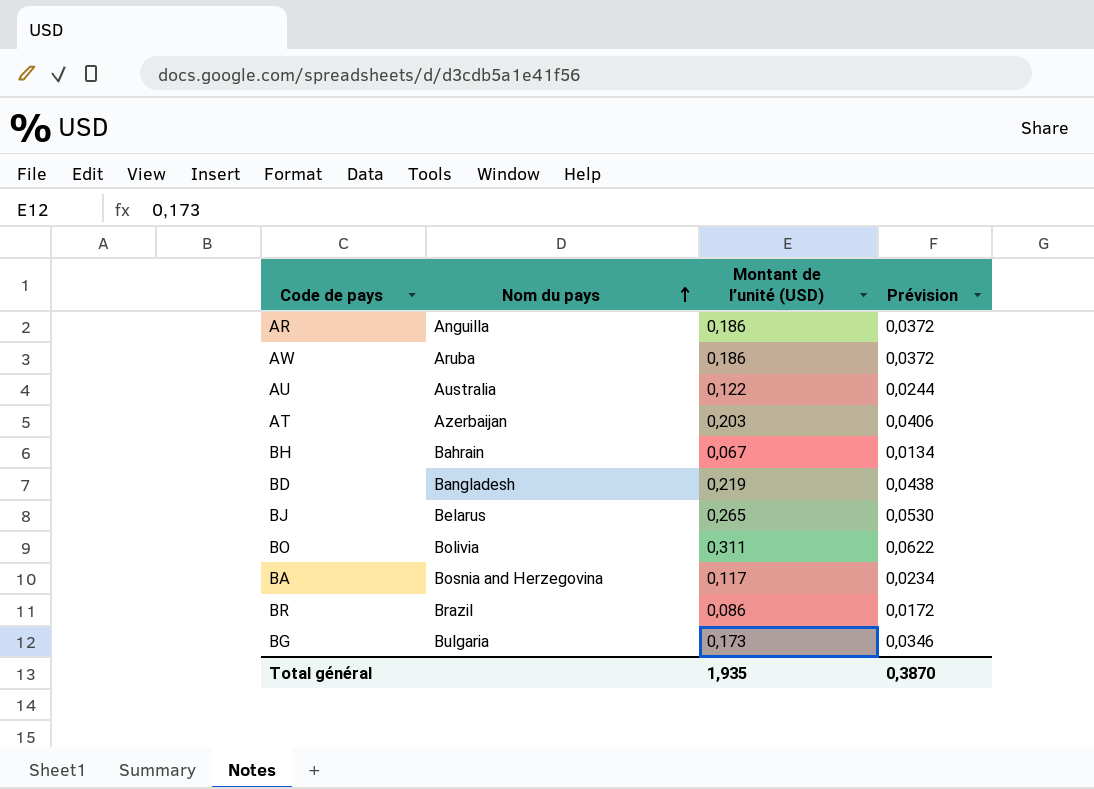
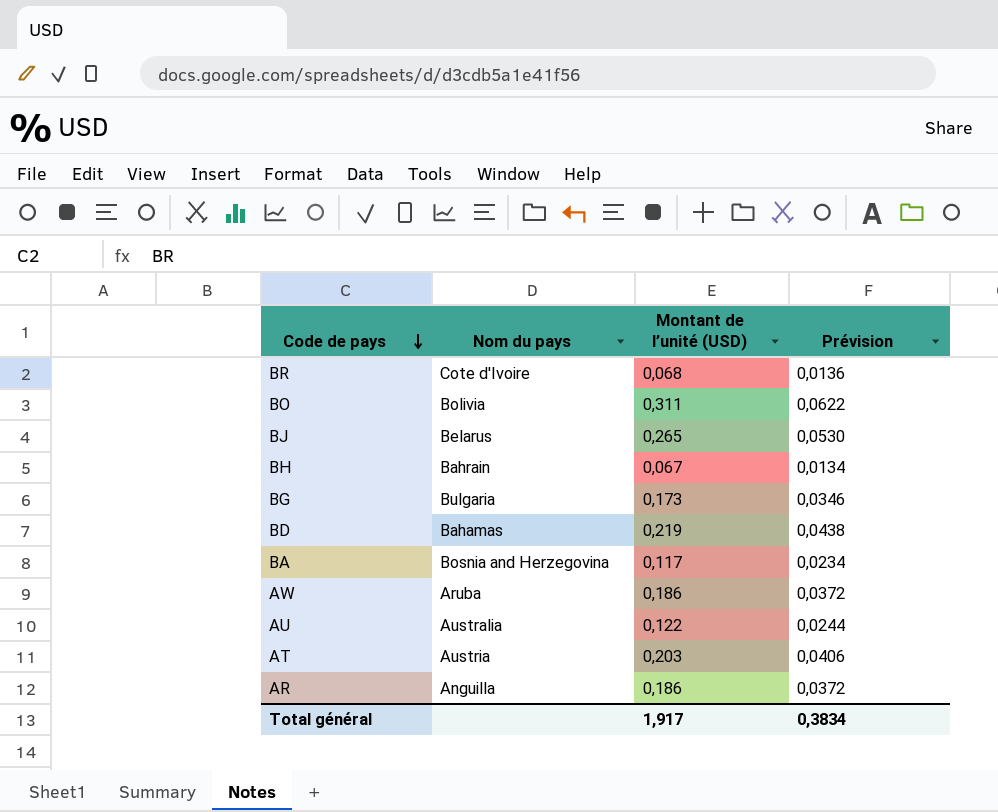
row order: Nom du pays ascending -> Code de pays descending
BR | Nom du pays: Brazil -> Cote d'Ivoire
BR | Montant de l’unité (USD): 0,086 -> 0,068
BR | Prévision: 0,0172 -> 0,0136
BD | Nom du pays: Bangladesh -> Bahamas
AT | Nom du pays: Azerbaijan -> Austria
Total général | Montant de l’unité (USD): 1,935 -> 1,917
Total général | Prévision: 0,3870 -> 0,3834

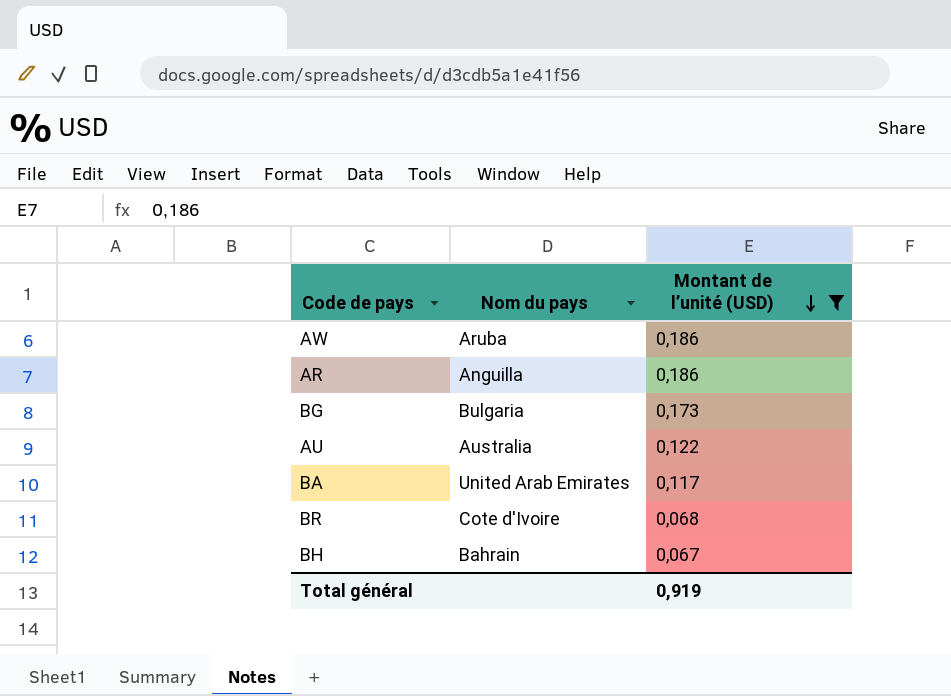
filter: none -> Montant de l’unité (USD) <= 0,186
row order: Code de pays descending -> Montant de l’unité (USD) descending
column Prévision | formula: [Montant de l’unité (USD)] * 0,2 -> none
BA | Nom du pays: Bosnia and Herzegovina -> United Arab Emirates
Total général | Montant de l’unité (USD): 1,917 -> 0,919

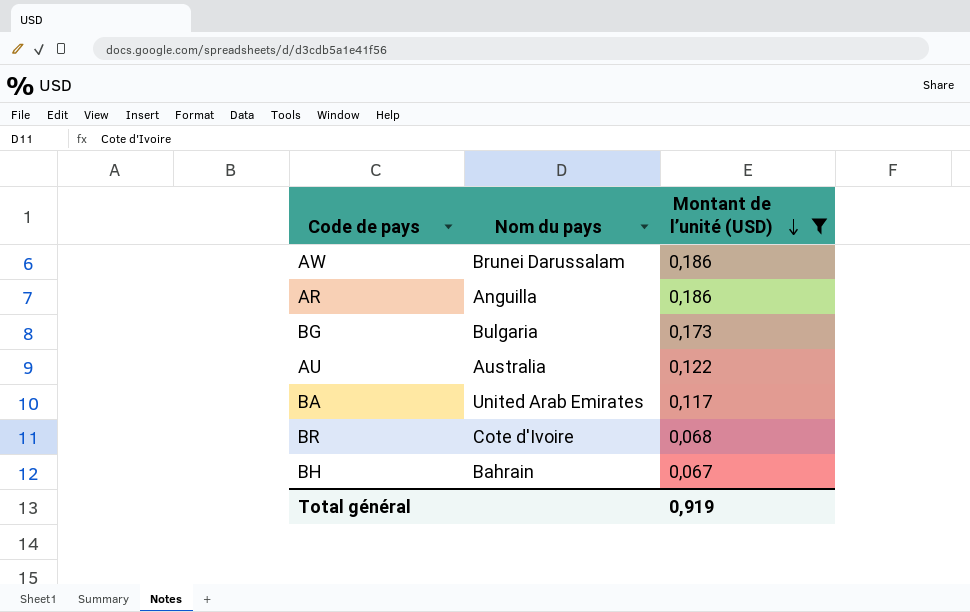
AW | Nom du pays: Aruba -> Brunei Darussalam

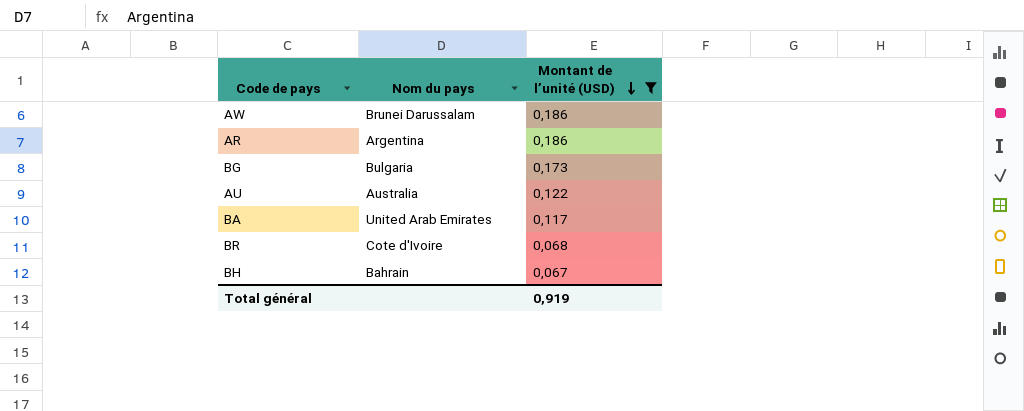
AR | Nom du pays: Anguilla -> Argentina

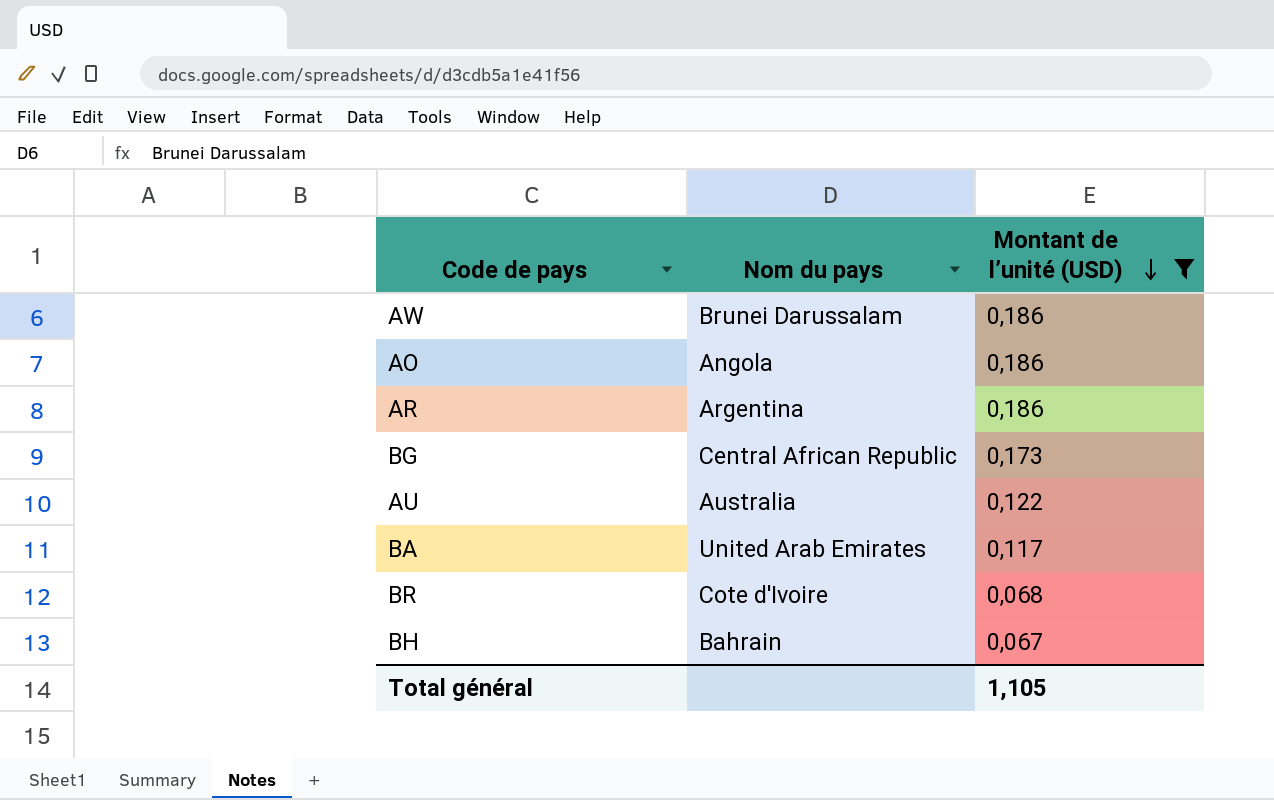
row AO: none -> Angola | 0,186
BG | Nom du pays: Bulgaria -> Central African Republic
Total général | Montant de l’unité (USD): 0,919 -> 1,105

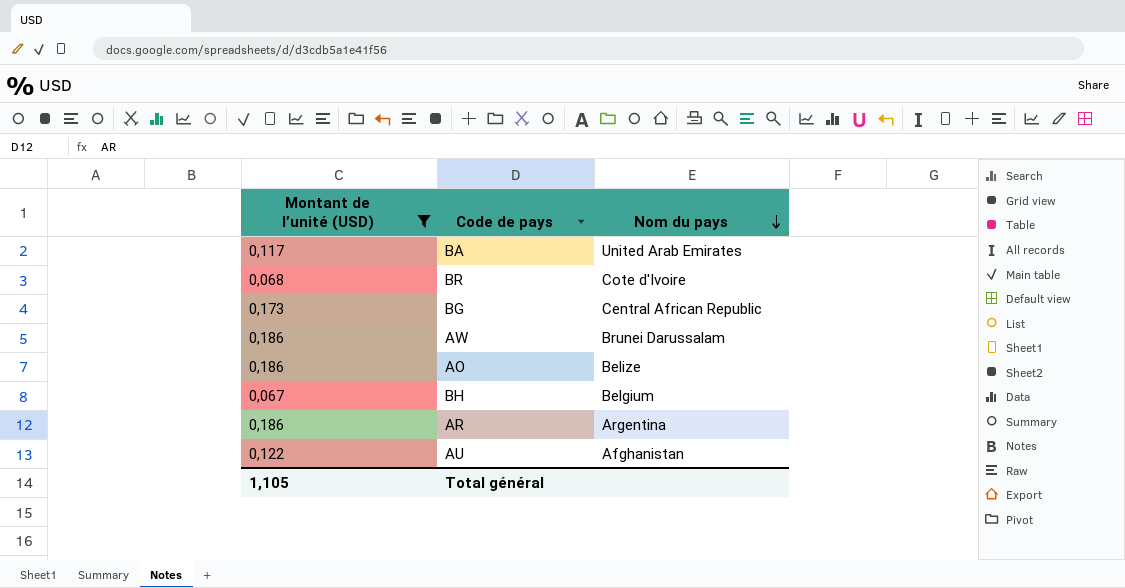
row order: Montant de l’unité (USD) descending -> Nom du pays descending
column Montant de l’unité (USD) | position: 3 -> 1
AO | Nom du pays: Angola -> Belize
BH | Nom du pays: Bahrain -> Belgium
AU | Nom du pays: Australia -> Afghanistan

